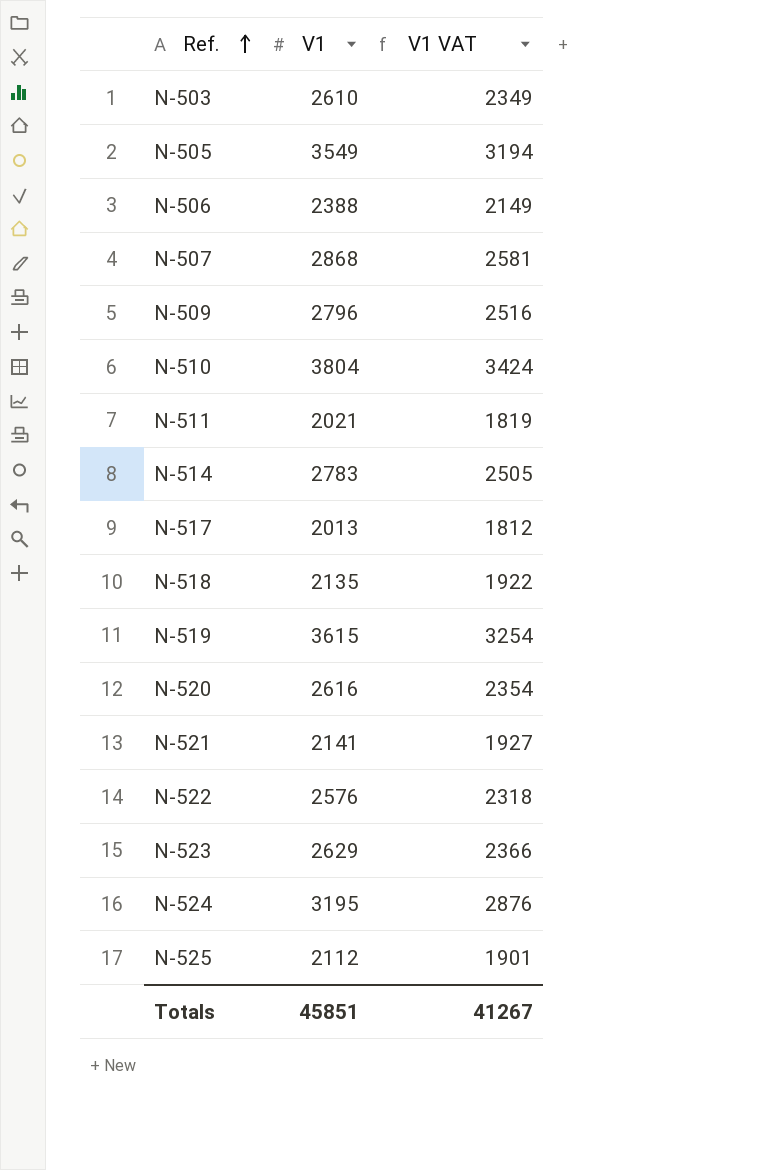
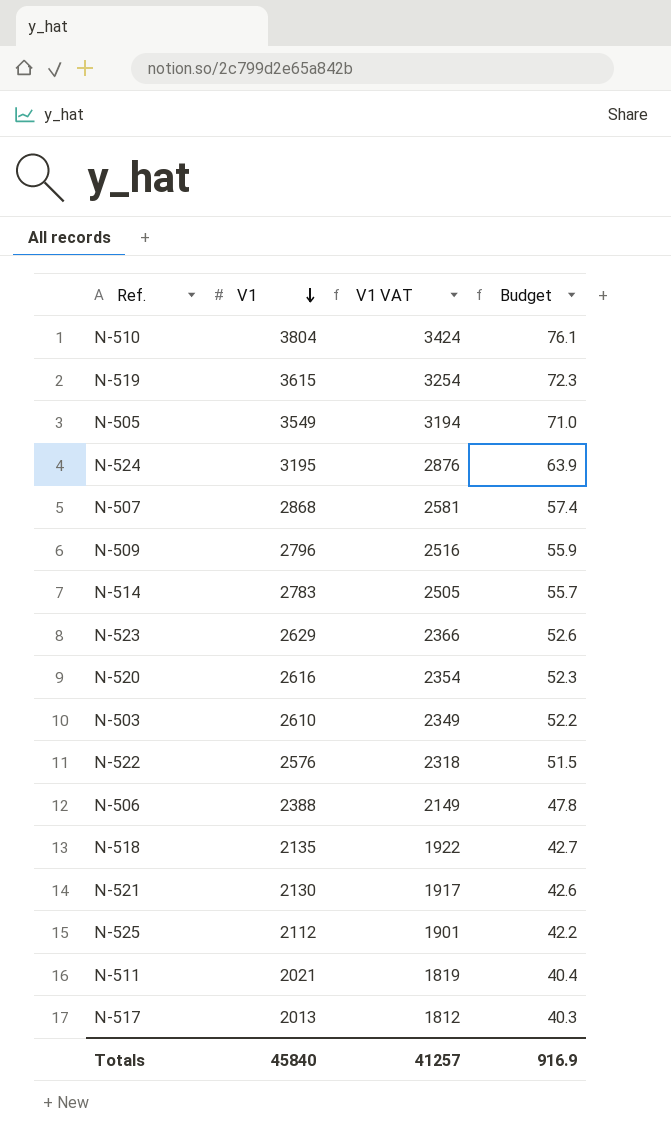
row order: Ref. ascending -> V1 descending
column Budget | formula: none -> [V1] * 0.02
N-521 | V1: 2141 -> 2130
N-521 | V1 VAT: 1927 -> 1917
Totals | V1: 45851 -> 45840
Totals | V1 VAT: 41267 -> 41257

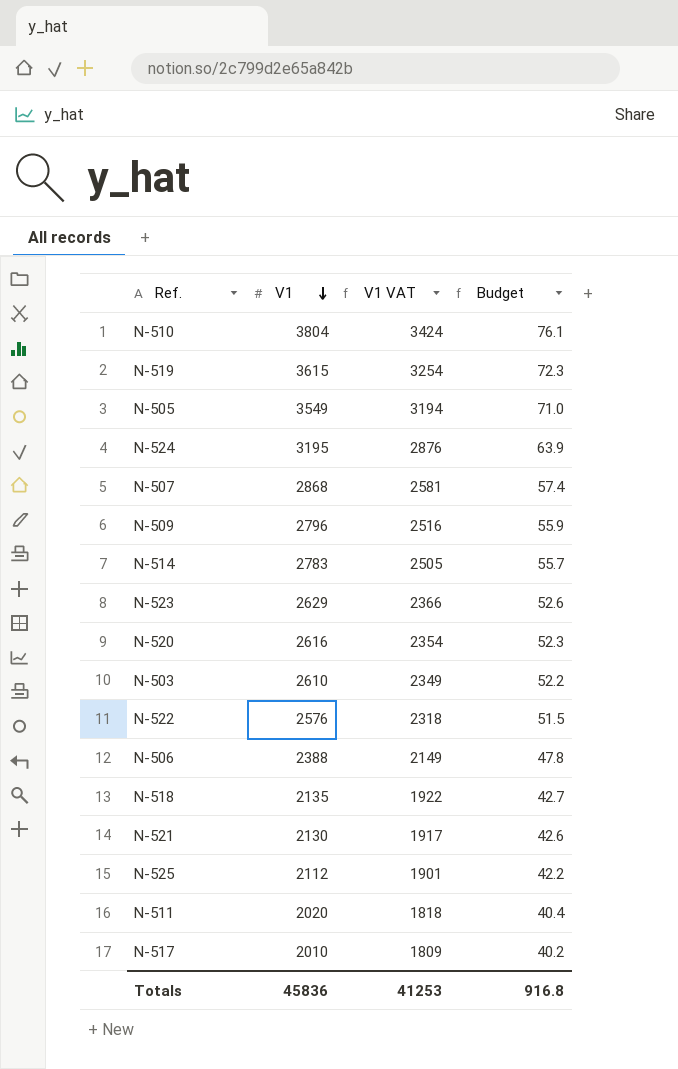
N-511 | V1: 2021 -> 2020
N-511 | V1 VAT: 1819 -> 1818
N-517 | V1: 2013 -> 2010
N-517 | V1 VAT: 1812 -> 1809
N-517 | Budget: 40.3 -> 40.2
Totals | V1: 45840 -> 45836
Totals | V1 VAT: 41257 -> 41253
Totals | Budget: 916.9 -> 916.8

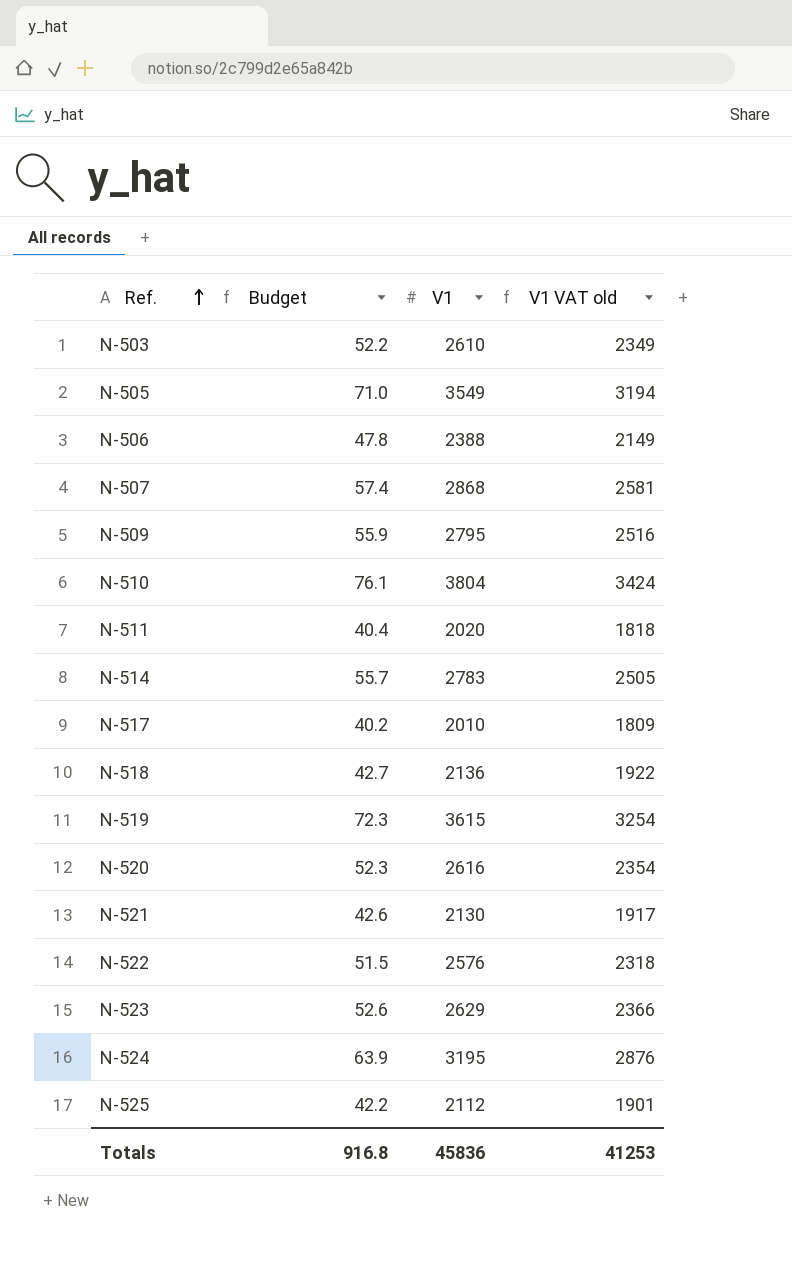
row order: V1 descending -> Ref. ascending
column Budget | position: 4 -> 2
column name: V1 VAT -> V1 VAT old
N-509 | V1: 2796 -> 2795
N-518 | V1: 2135 -> 2136

